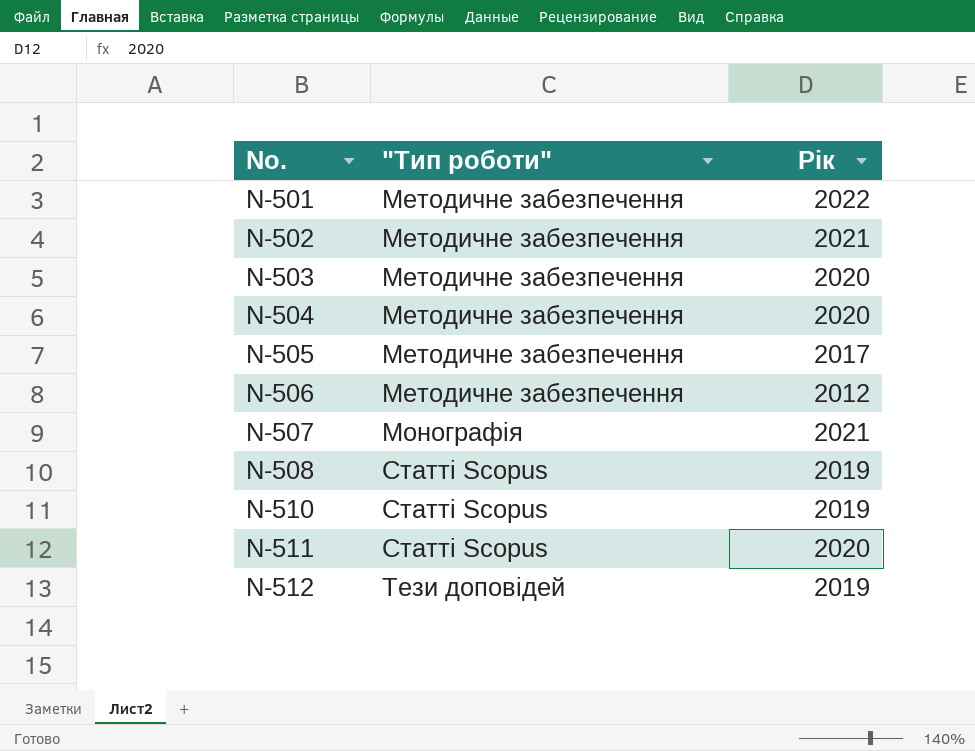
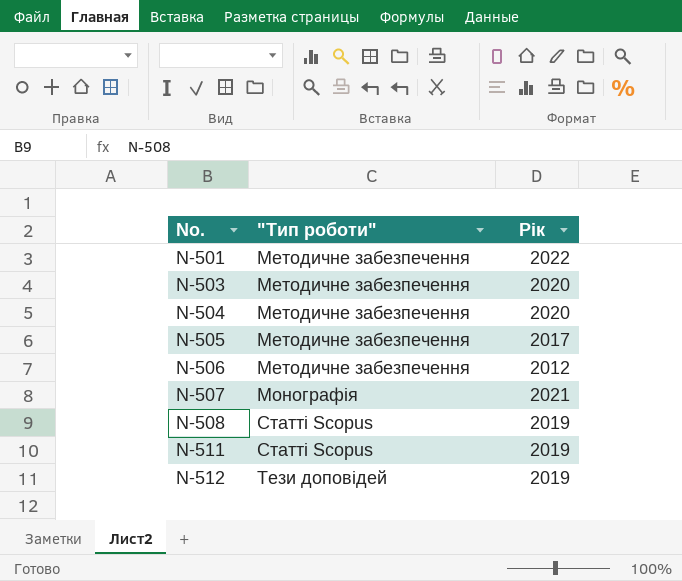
row N-502: Методичне забезпечення | 2021 -> none
row N-510: Статті Scopus | 2019 -> none
N-511 | Рік: 2020 -> 2019

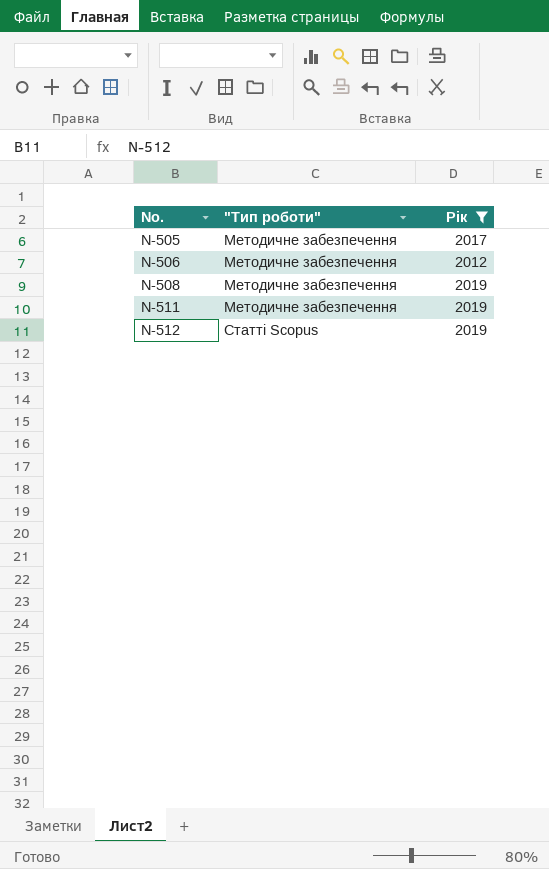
filter: none -> Рік <= 2019
N-508 | "Тип роботи": Статті Scopus -> Методичне забезпечення
N-511 | "Тип роботи": Статті Scopus -> Методичне забезпечення
N-512 | "Тип роботи": Тези доповідей -> Статті Scopus

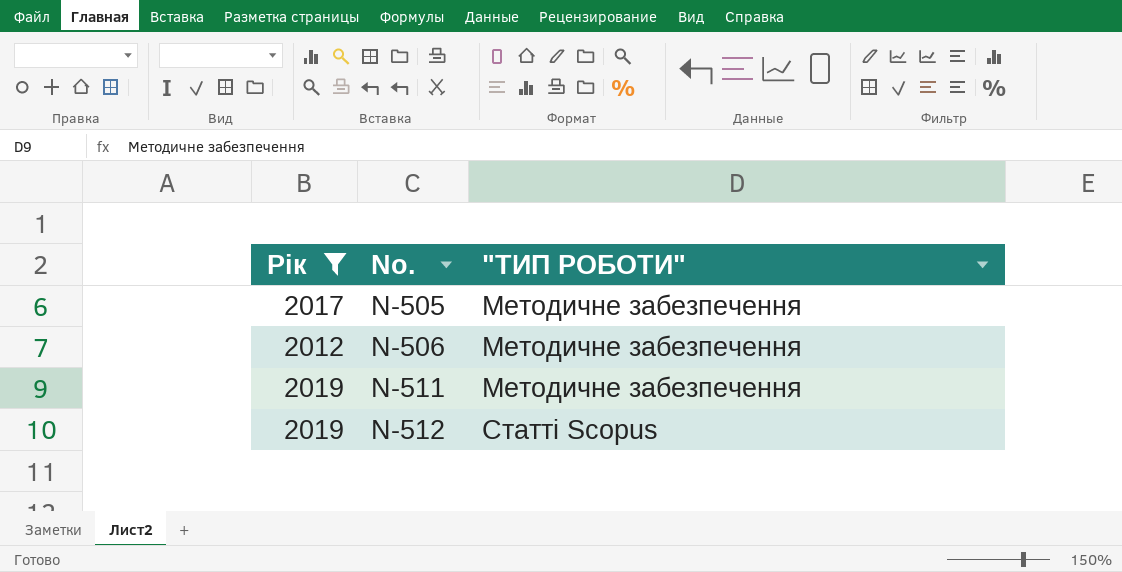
column Рік | position: 3 -> 1
column name: "Тип роботи" -> "ТИП РОБОТИ"
row N-508: Методичне забезпечення | 2019 -> none

